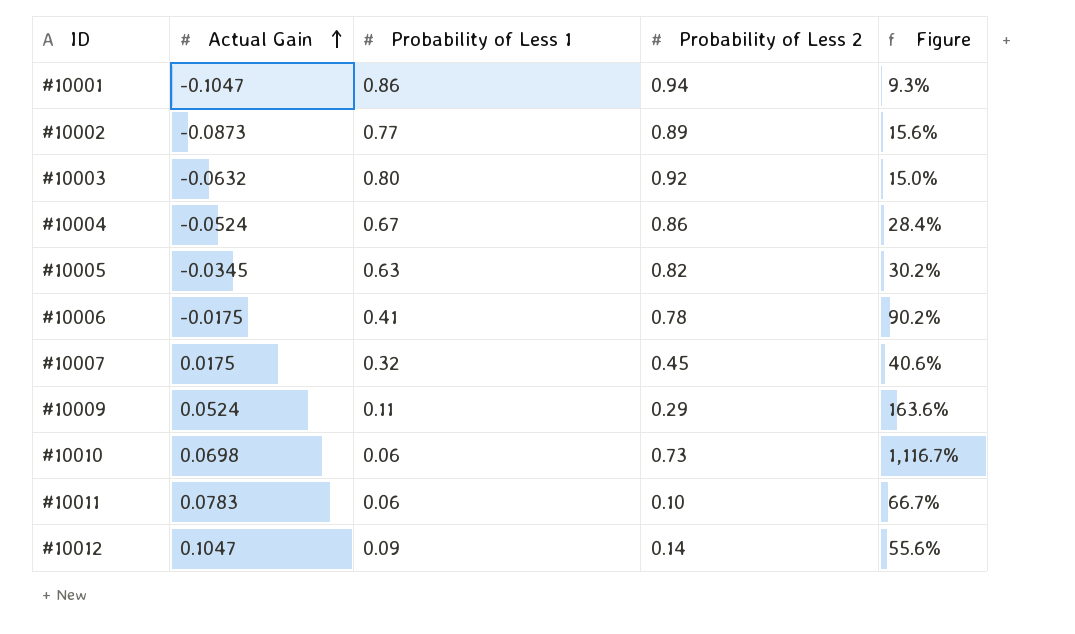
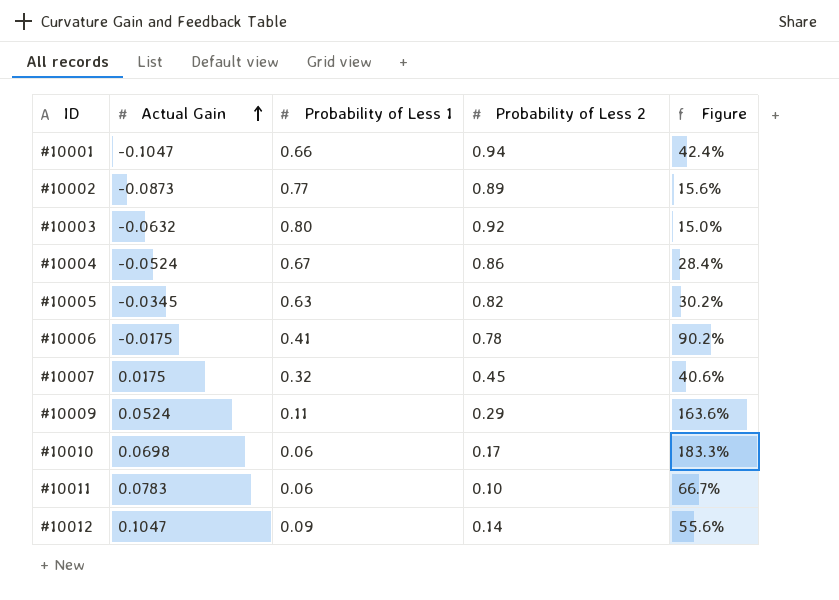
#10001 | Probability of Less 1: 0.86 -> 0.66
#10001 | Figure: 9.3% -> 42.4%
#10010 | Probability of Less 2: 0.73 -> 0.17
#10010 | Figure: 1,116.7% -> 183.3%

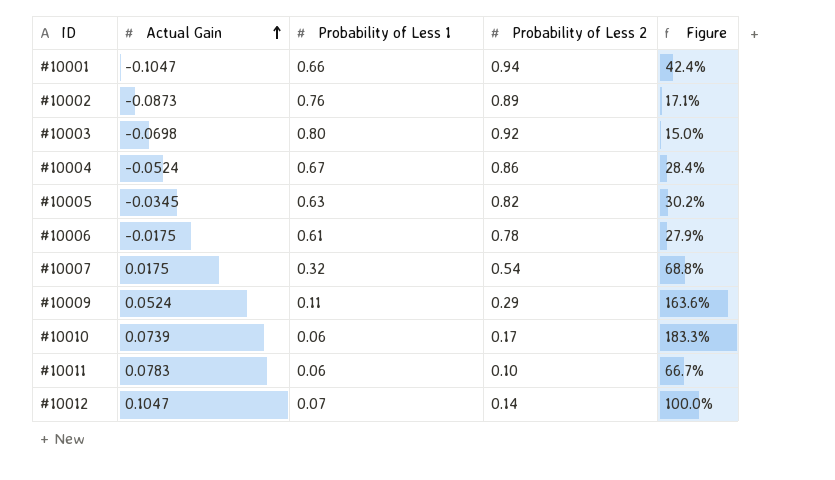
#10002 | Probability of Less 1: 0.77 -> 0.76
#10002 | Figure: 15.6% -> 17.1%
#10003 | Actual Gain: -0.0632 -> -0.0698
#10006 | Probability of Less 1: 0.41 -> 0.61
#10006 | Figure: 90.2% -> 27.9%
#10007 | Probability of Less 2: 0.45 -> 0.54
#10007 | Figure: 40.6% -> 68.8%
#10010 | Actual Gain: 0.0698 -> 0.0739
#10012 | Probability of Less 1: 0.09 -> 0.07
#10012 | Figure: 55.6% -> 100.0%

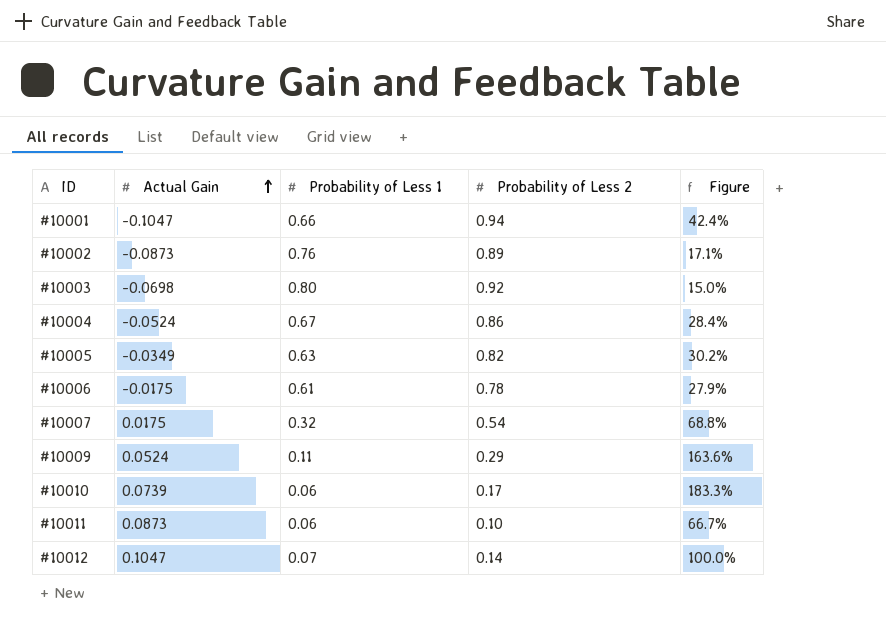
#10005 | Actual Gain: -0.0345 -> -0.0349
#10011 | Actual Gain: 0.0783 -> 0.0873

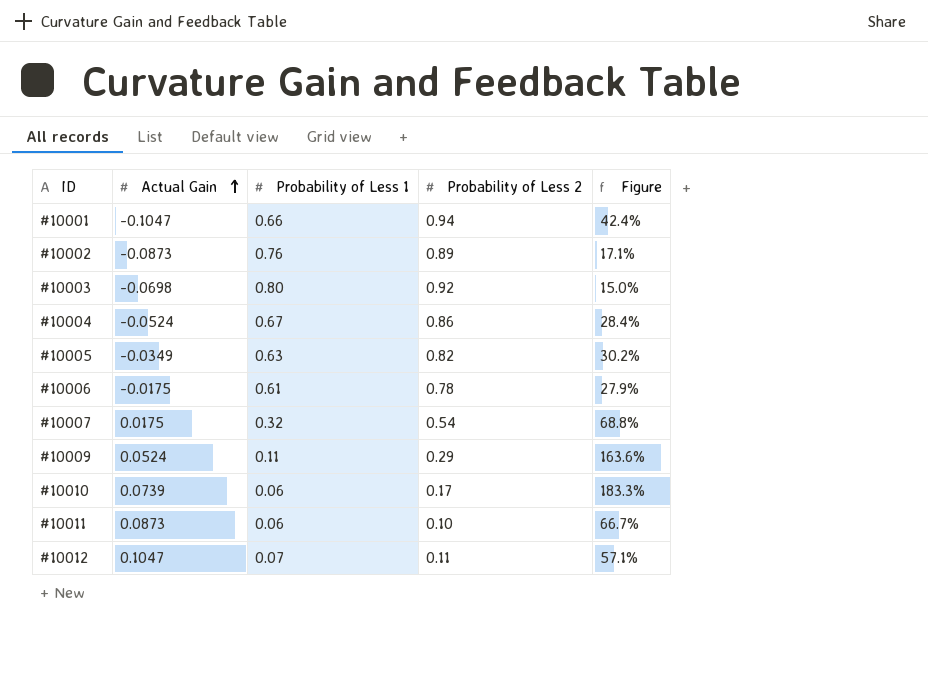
#10012 | Probability of Less 2: 0.14 -> 0.11
#10012 | Figure: 100.0% -> 57.1%

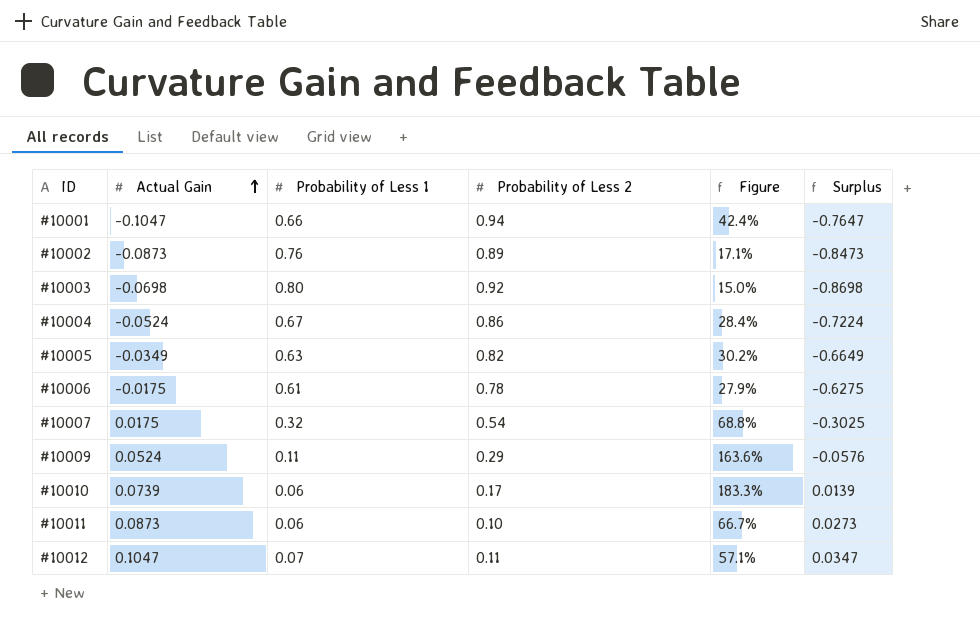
column Surplus | formula: none -> [Actual Gain] - [Probability of Less 1]

